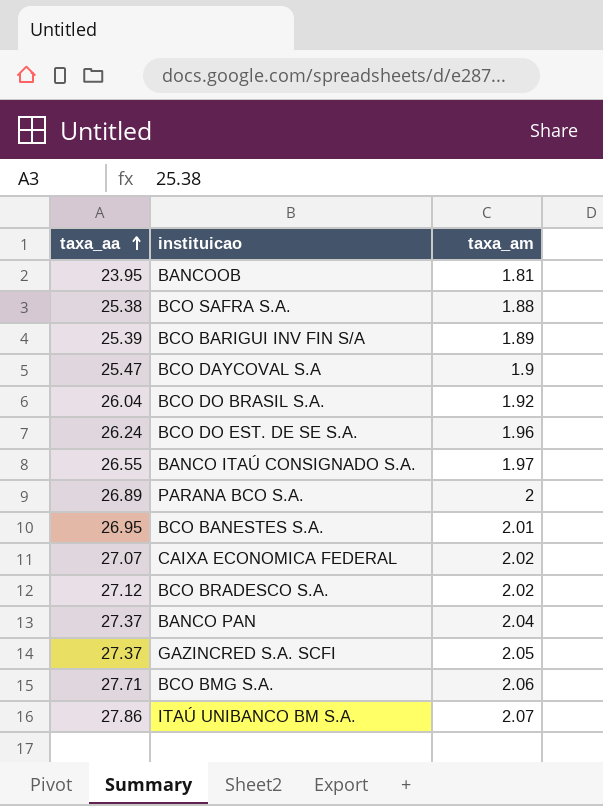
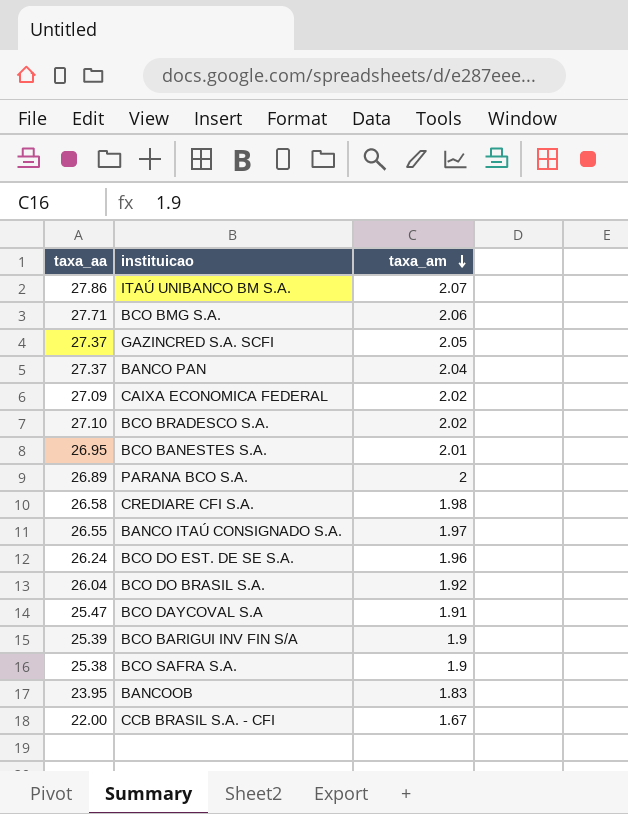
row order: taxa_aa ascending -> taxa_am descending
CAIXA ECONOMICA FEDERAL | taxa_aa: 27.07 -> 27.09
BCO BRADESCO S.A. | taxa_aa: 27.12 -> 27.10
row CREDIARE CFI S.A.: none -> 26.58 | 1.98
BCO DAYCOVAL S.A | taxa_am: 1.9 -> 1.91
BCO BARIGUI INV FIN S/A | taxa_am: 1.89 -> 1.9
BCO SAFRA S.A. | taxa_am: 1.88 -> 1.9
BANCOOB | taxa_am: 1.81 -> 1.83
row CCB BRASIL S.A. - CFI: none -> 22.00 | 1.67

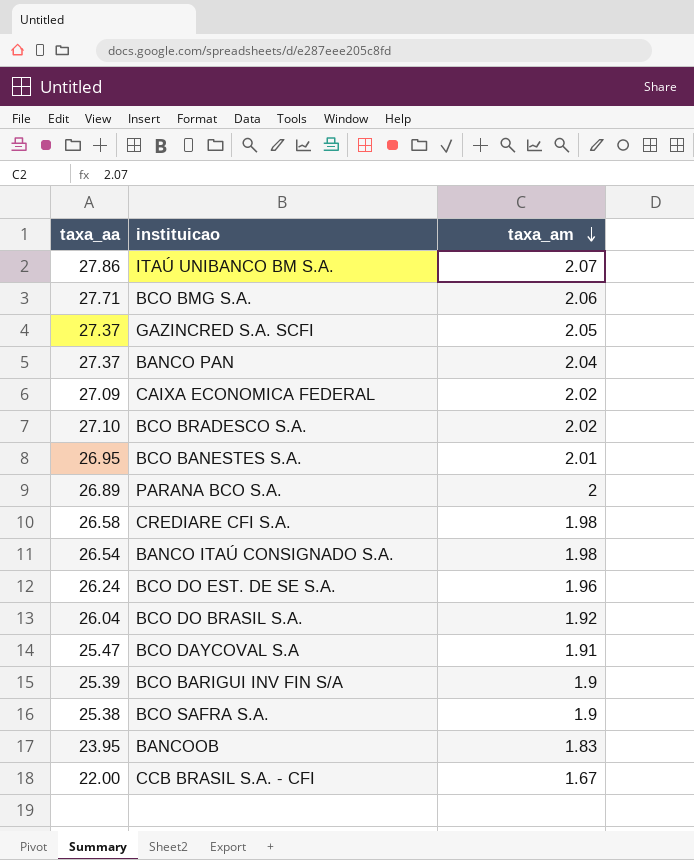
BANCO ITAÚ CONSIGNADO S.A. | taxa_aa: 26.55 -> 26.54
BANCO ITAÚ CONSIGNADO S.A. | taxa_am: 1.97 -> 1.98

